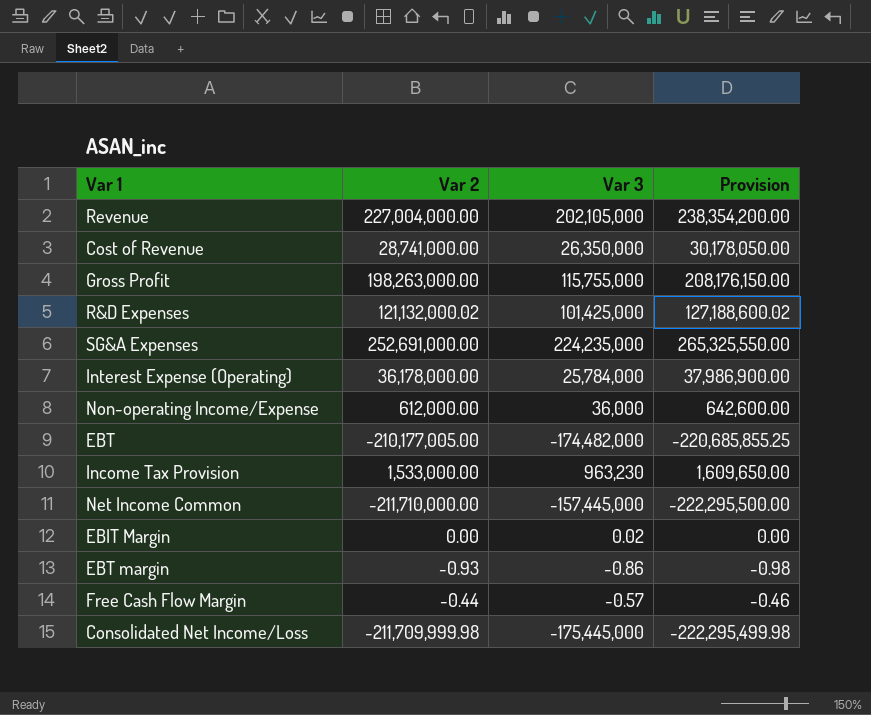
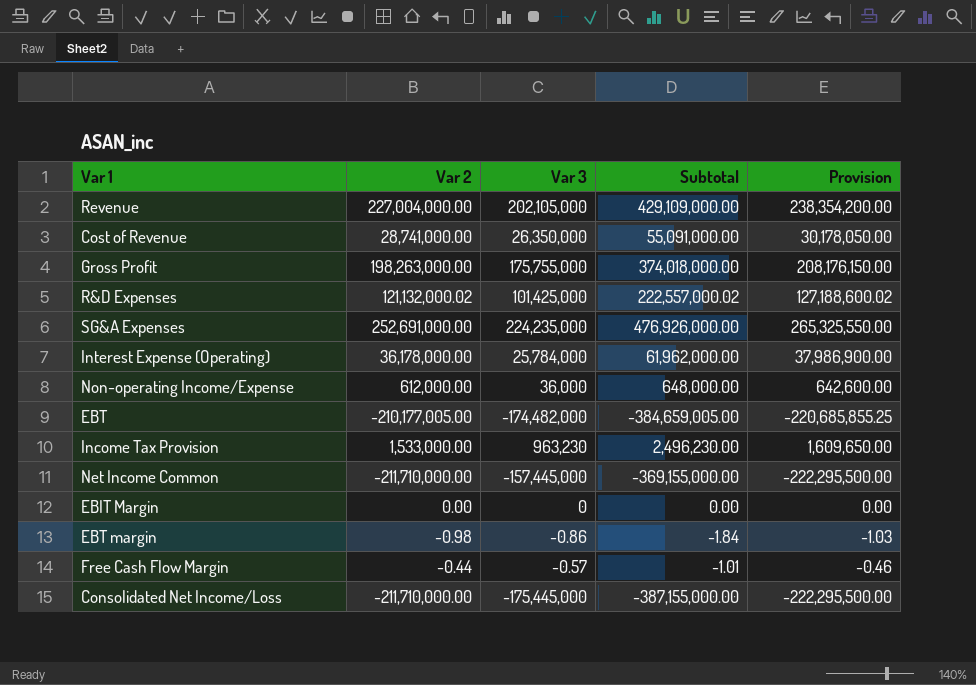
column Subtotal | formula: none -> [Var 2] + [Var 3]
Gross Profit | Var 3: 115,755,000 -> 175,755,000
EBIT Margin | Var 3: 0.02 -> 0
EBT margin | Var 2: -0.93 -> -0.98
EBT margin | Provision: -0.98 -> -1.03
Consolidated Net Income/Loss | Var 2: -211,709,999.98 -> -211,710,000.00
Consolidated Net Income/Loss | Provision: -222,295,499.98 -> -222,295,500.00

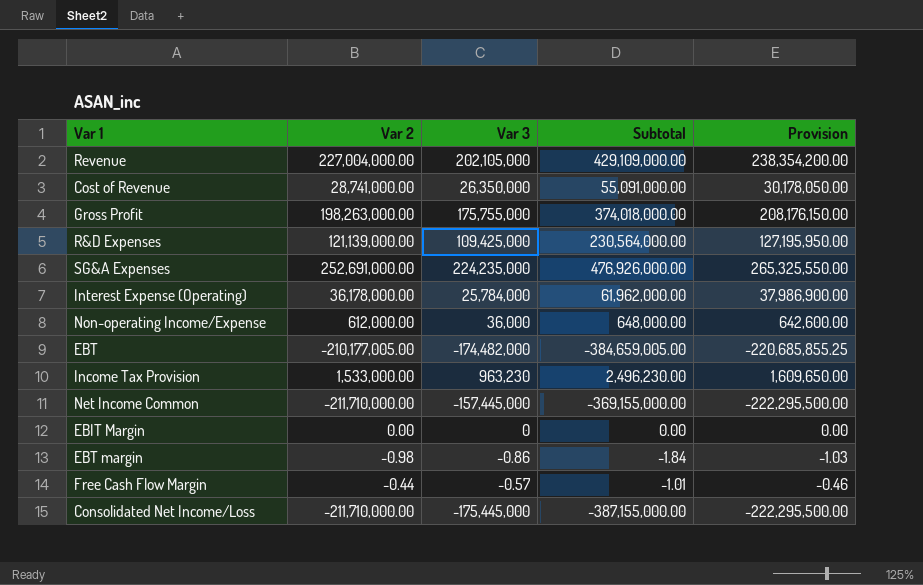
R&D Expenses | Var 2: 121,132,000.02 -> 121,139,000.00
R&D Expenses | Var 3: 101,425,000 -> 109,425,000
R&D Expenses | Subtotal: 222,557,000.02 -> 230,564,000.00
R&D Expenses | Provision: 127,188,600.02 -> 127,195,950.00

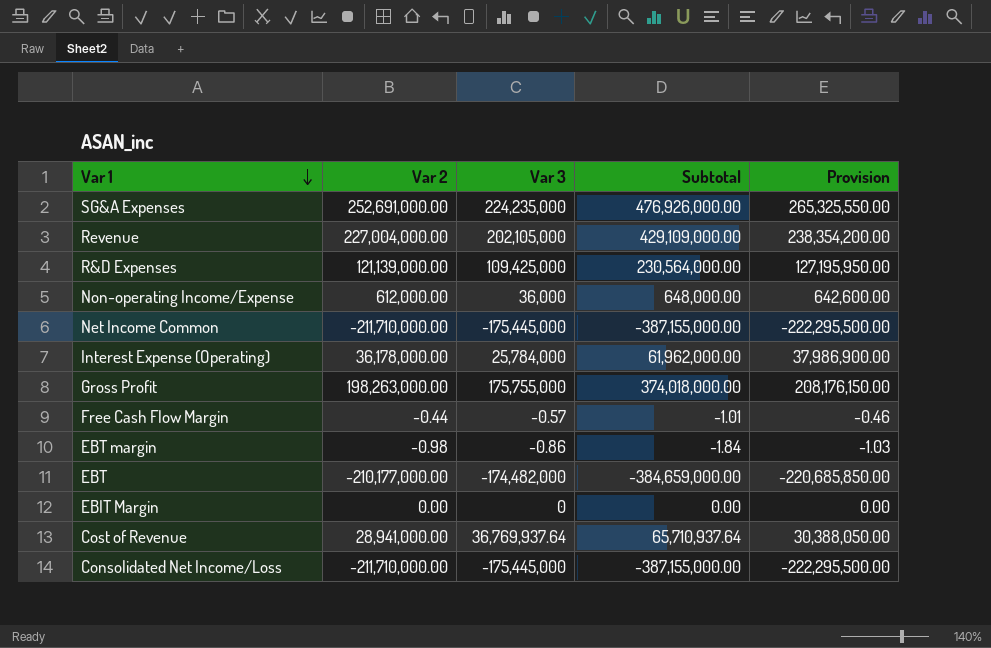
row order: none -> Var 1 descending
row Income Tax Provision: 1,533,000.00 | 963,230 | 2,496,230.00 | 1,609,650.00 -> none
Net Income Common | Var 3: -157,445,000 -> -175,445,000
Net Income Common | Subtotal: -369,155,000.00 -> -387,155,000.00
EBT | Var 2: -210,177,005.00 -> -210,177,000.00
EBT | Subtotal: -384,659,005.00 -> -384,659,000.00
EBT | Provision: -220,685,855.25 -> -220,685,850.00
Cost of Revenue | Var 2: 28,741,000.00 -> 28,941,000.00
Cost of Revenue | Var 3: 26,350,000 -> 36,769,937.64
Cost of Revenue | Subtotal: 55,091,000.00 -> 65,710,937.64
Cost of Revenue | Provision: 30,178,050.00 -> 30,388,050.00

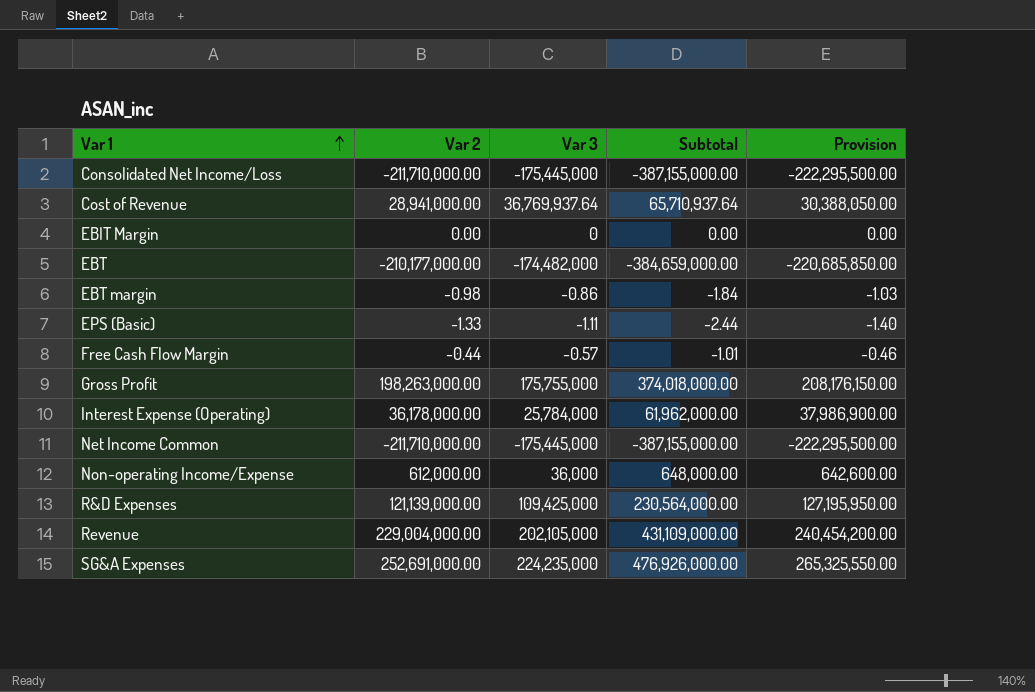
row order: Var 1 descending -> Var 1 ascending
row EPS (Basic): none -> -1.33 | -1.11 | -2.44 | -1.40
Revenue | Var 2: 227,004,000.00 -> 229,004,000.00
Revenue | Subtotal: 429,109,000.00 -> 431,109,000.00
Revenue | Provision: 238,354,200.00 -> 240,454,200.00

